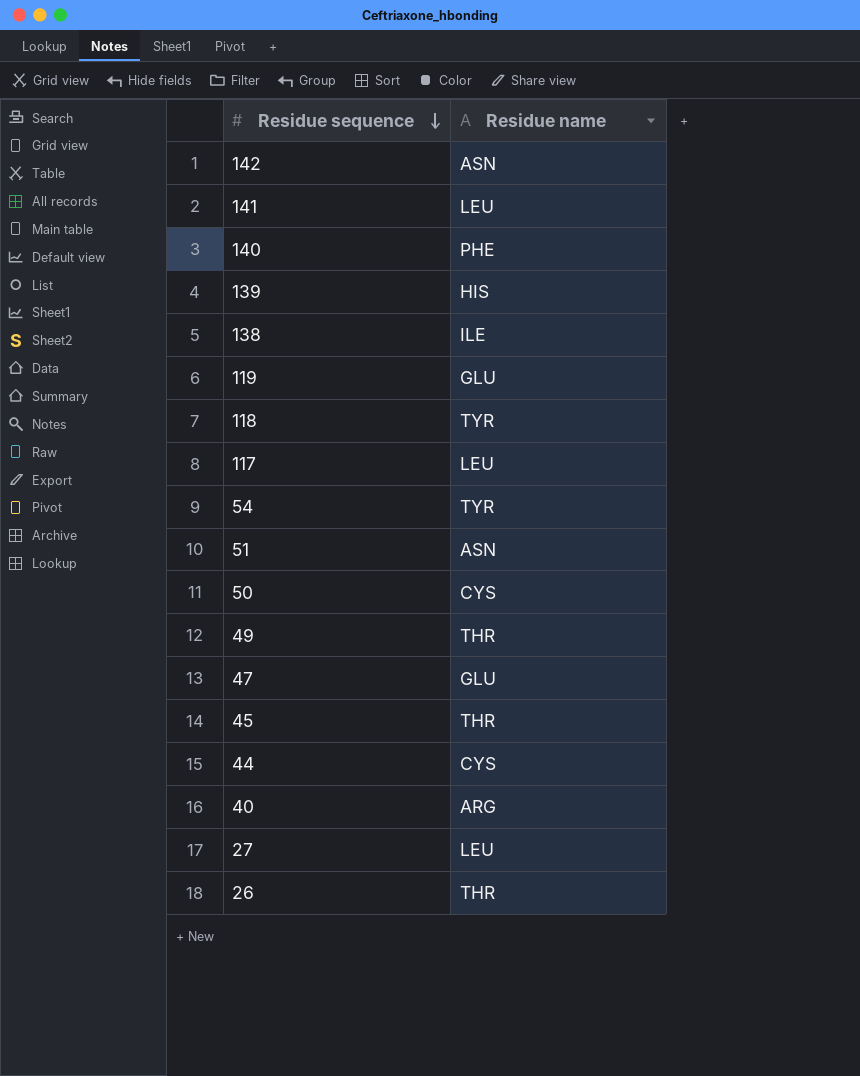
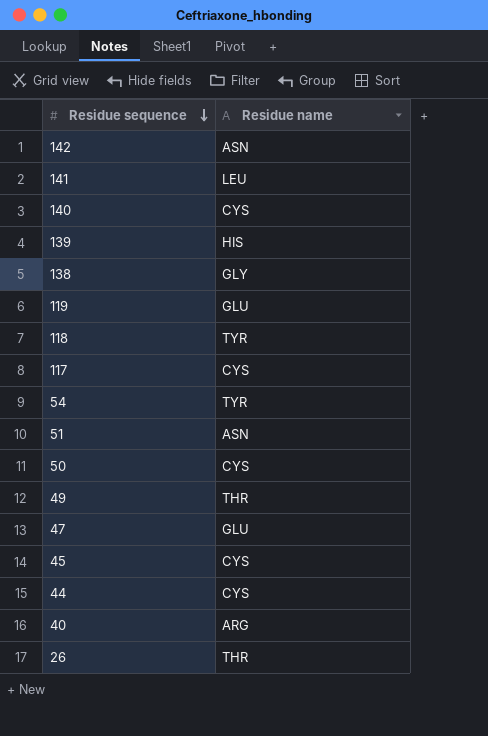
row 27: LEU -> none
140 | Residue name: PHE -> CYS
138 | Residue name: ILE -> GLY
117 | Residue name: LEU -> CYS
45 | Residue name: THR -> CYS

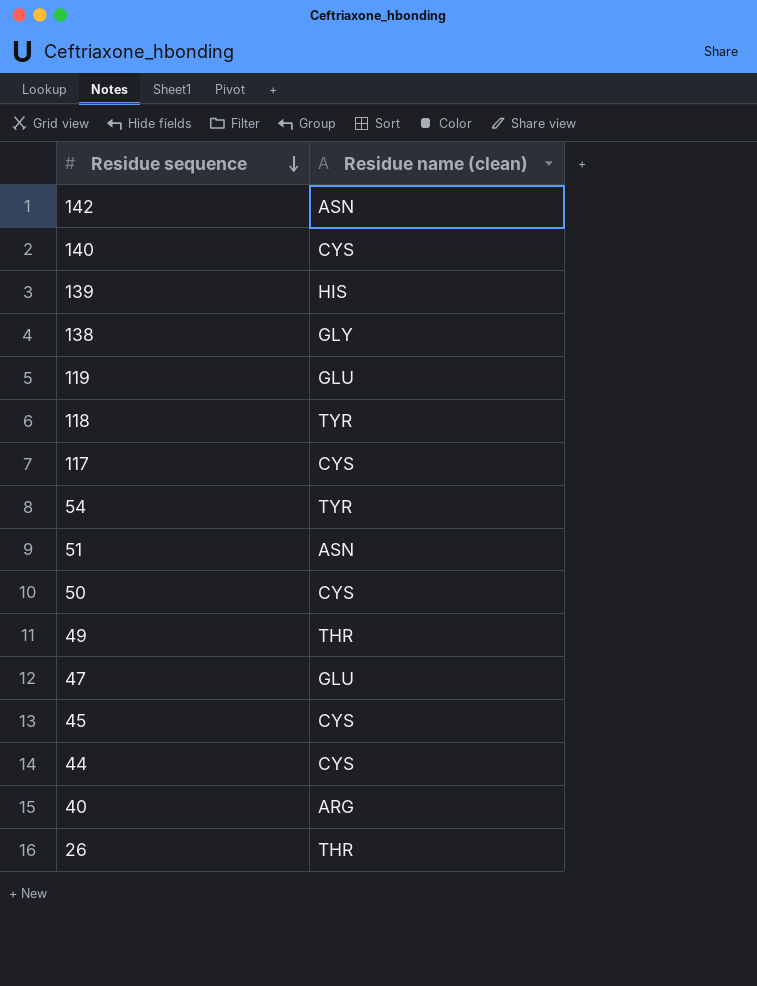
column name: Residue name -> Residue name (clean)
row 141: LEU -> none

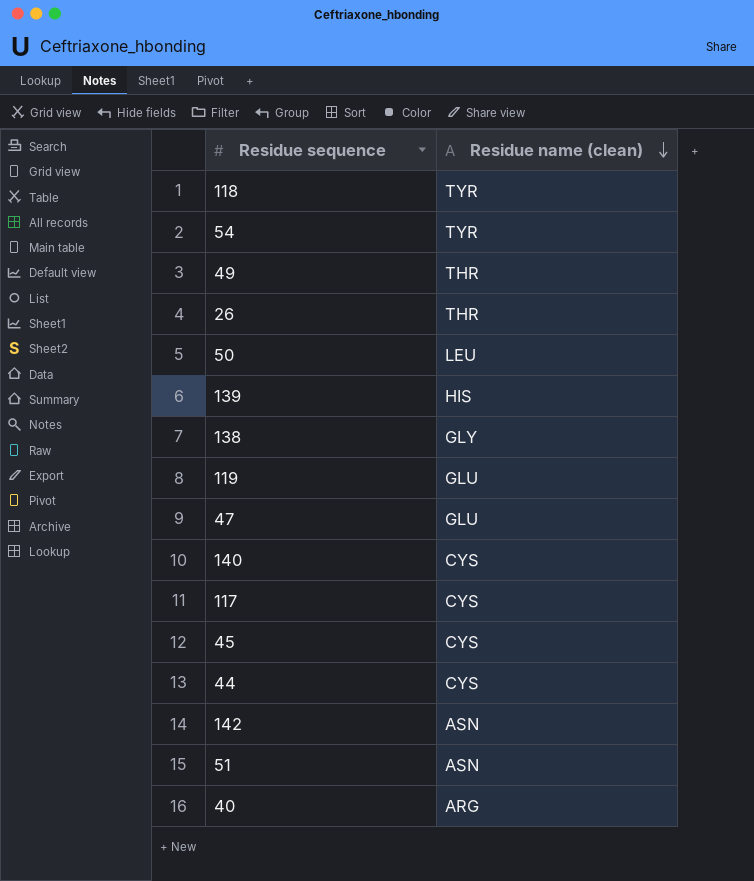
row order: Residue sequence descending -> Residue name (clean) descending
50 | Residue name (clean): CYS -> LEU

